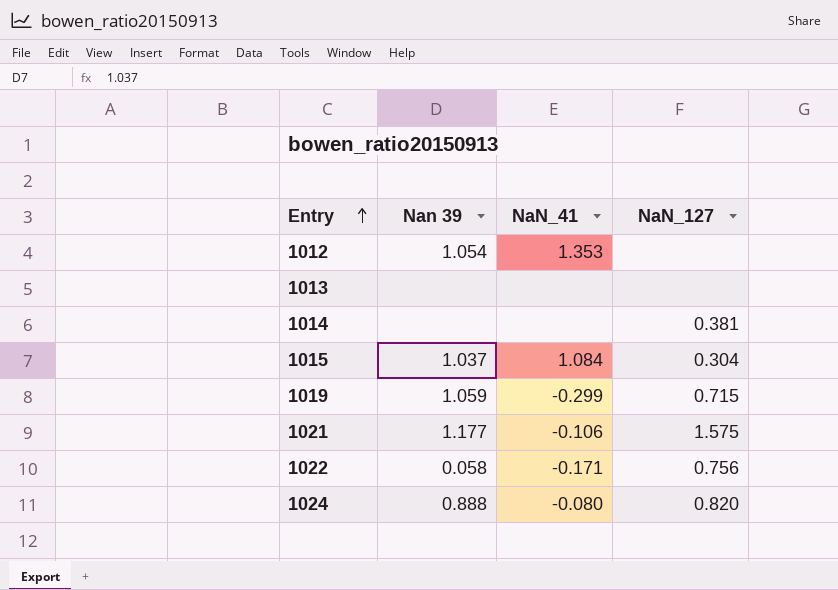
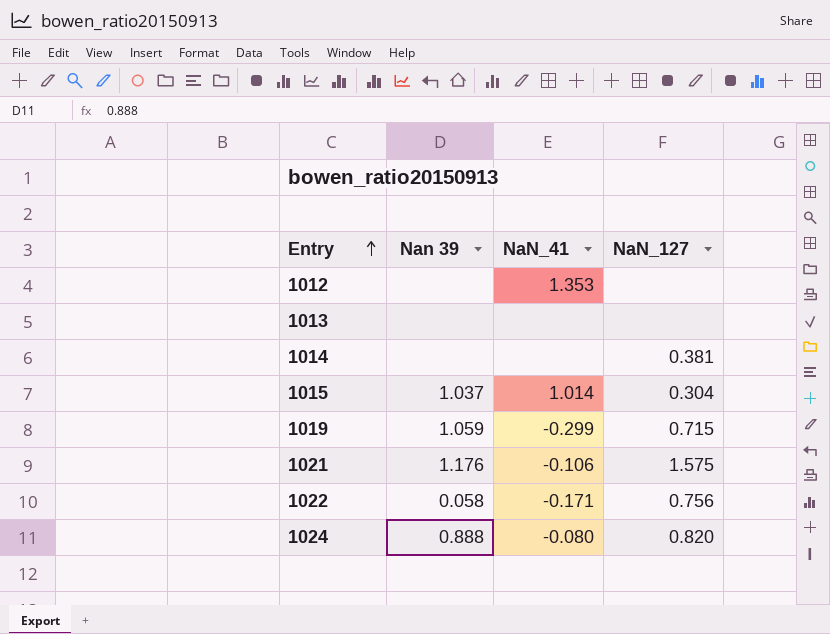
1012 | Nan 39: 1.054 -> none
1015 | NaN_41: 1.084 -> 1.014
1021 | Nan 39: 1.177 -> 1.176

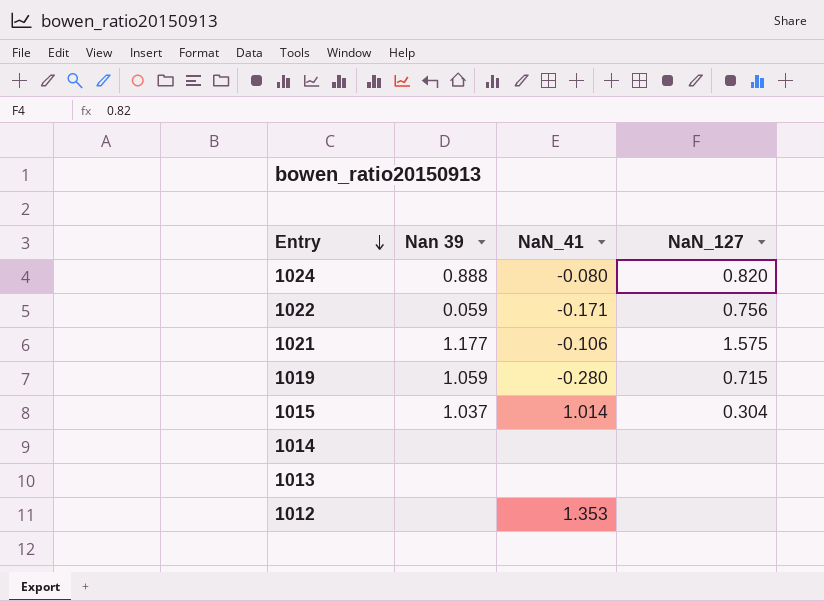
row order: Entry ascending -> Entry descending
1022 | Nan 39: 0.058 -> 0.059
1021 | Nan 39: 1.176 -> 1.177
1019 | NaN_41: -0.299 -> -0.280
1014 | NaN_127: 0.381 -> none

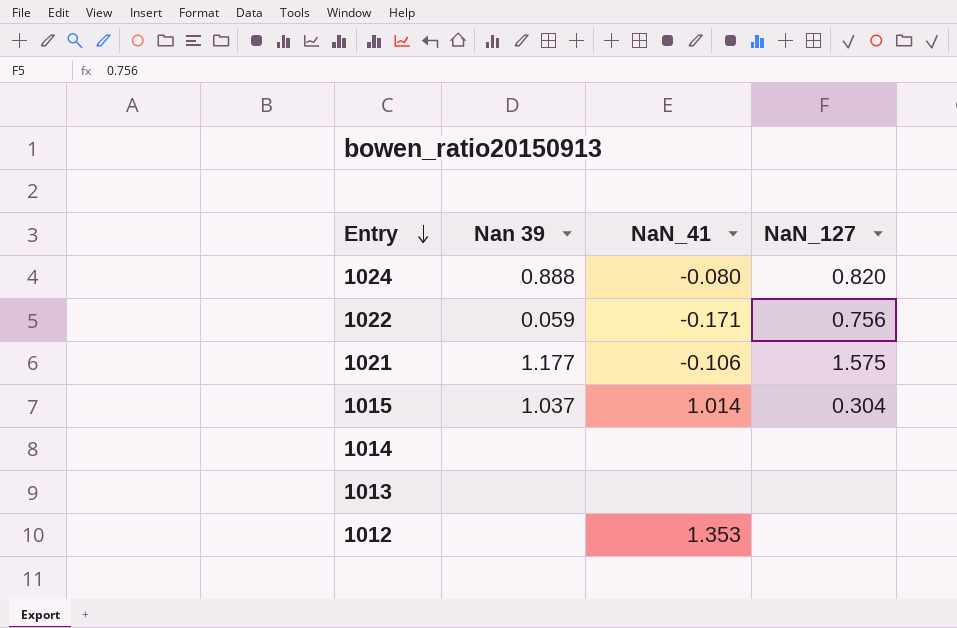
row 1019: 1.059 | -0.280 | 0.715 -> none

